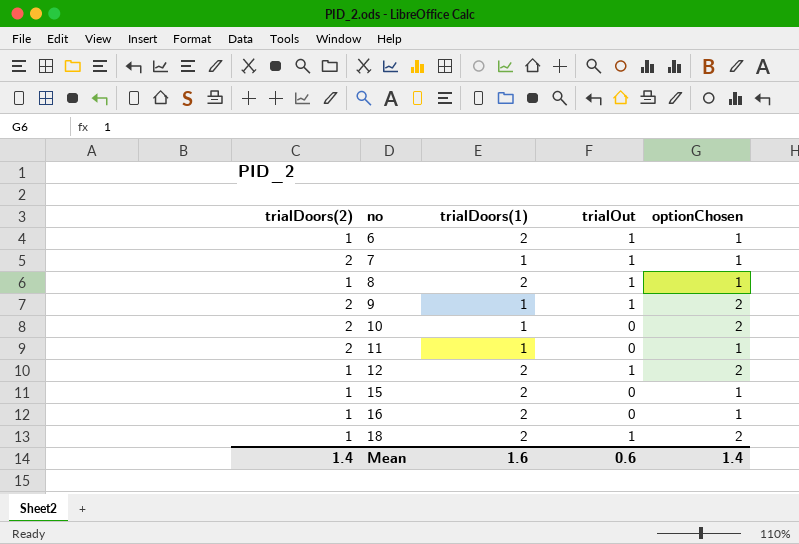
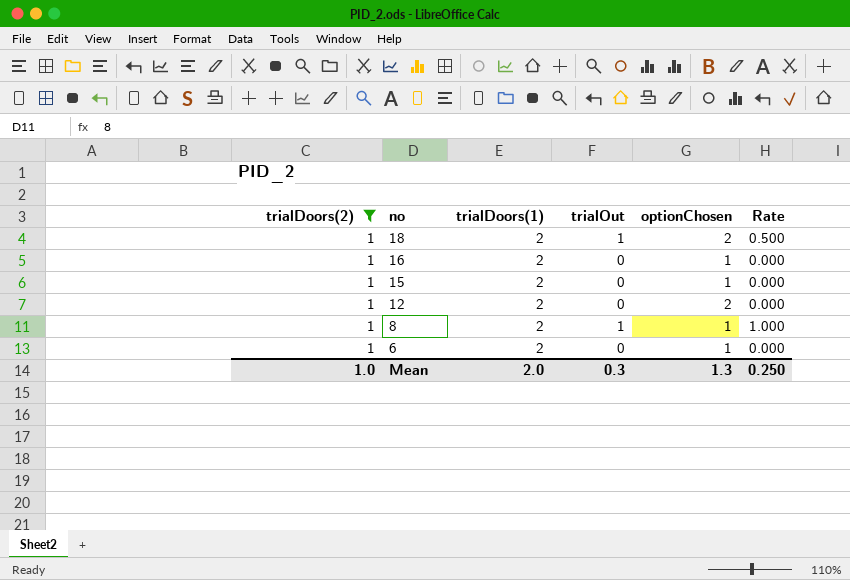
filter: none -> trialDoors(2) = 1
row order: no ascending -> no descending
column Rate | formula: none -> [trialOut] / [optionChosen]
12 | trialOut: 1 -> 0
6 | trialOut: 1 -> 0
Mean | trialDoors(2): 1.4 -> 1.0
Mean | trialDoors(1): 1.6 -> 2.0
Mean | trialOut: 0.6 -> 0.3
Mean | optionChosen: 1.4 -> 1.3

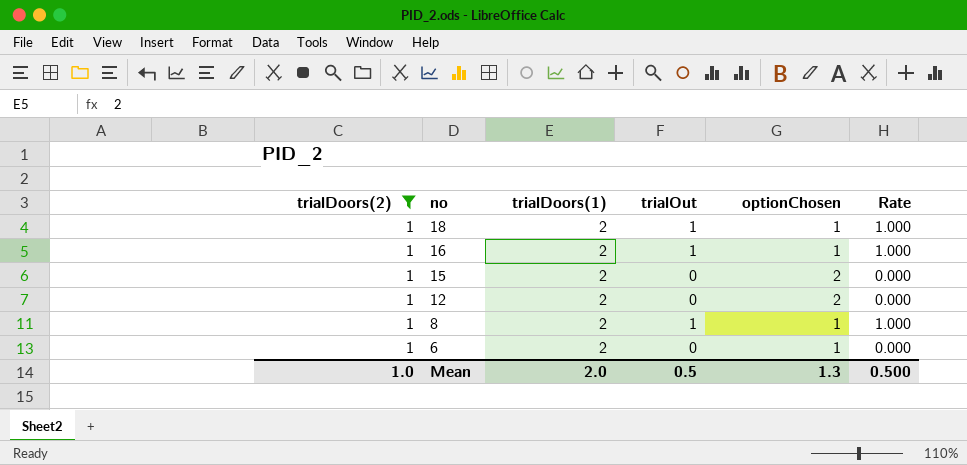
18 | optionChosen: 2 -> 1
18 | Rate: 0.500 -> 1.000
16 | trialOut: 0 -> 1
16 | Rate: 0.000 -> 1.000
15 | optionChosen: 1 -> 2
Mean | trialOut: 0.3 -> 0.5
Mean | Rate: 0.250 -> 0.500

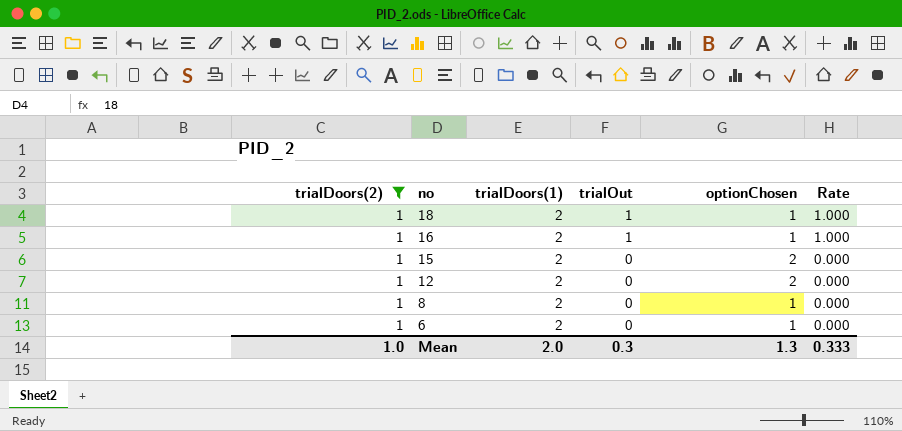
8 | trialOut: 1 -> 0
8 | Rate: 1.000 -> 0.000
Mean | trialOut: 0.5 -> 0.3
Mean | Rate: 0.500 -> 0.333

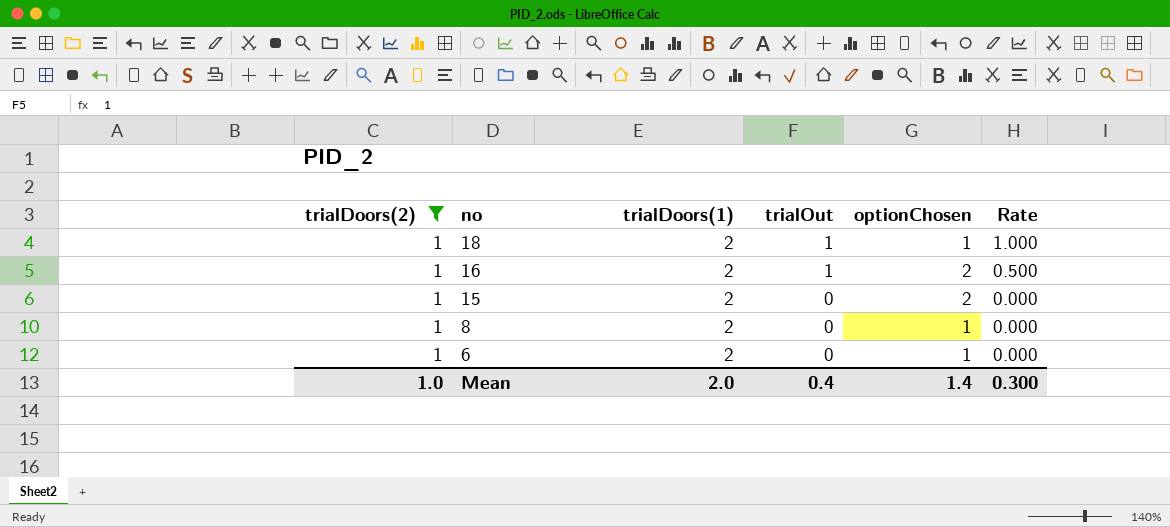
row 12: 1 | 2 | 0 | 2 | 0.000 -> none
16 | optionChosen: 1 -> 2
16 | Rate: 1.000 -> 0.500
Mean | trialOut: 0.3 -> 0.4
Mean | optionChosen: 1.3 -> 1.4
Mean | Rate: 0.333 -> 0.300

